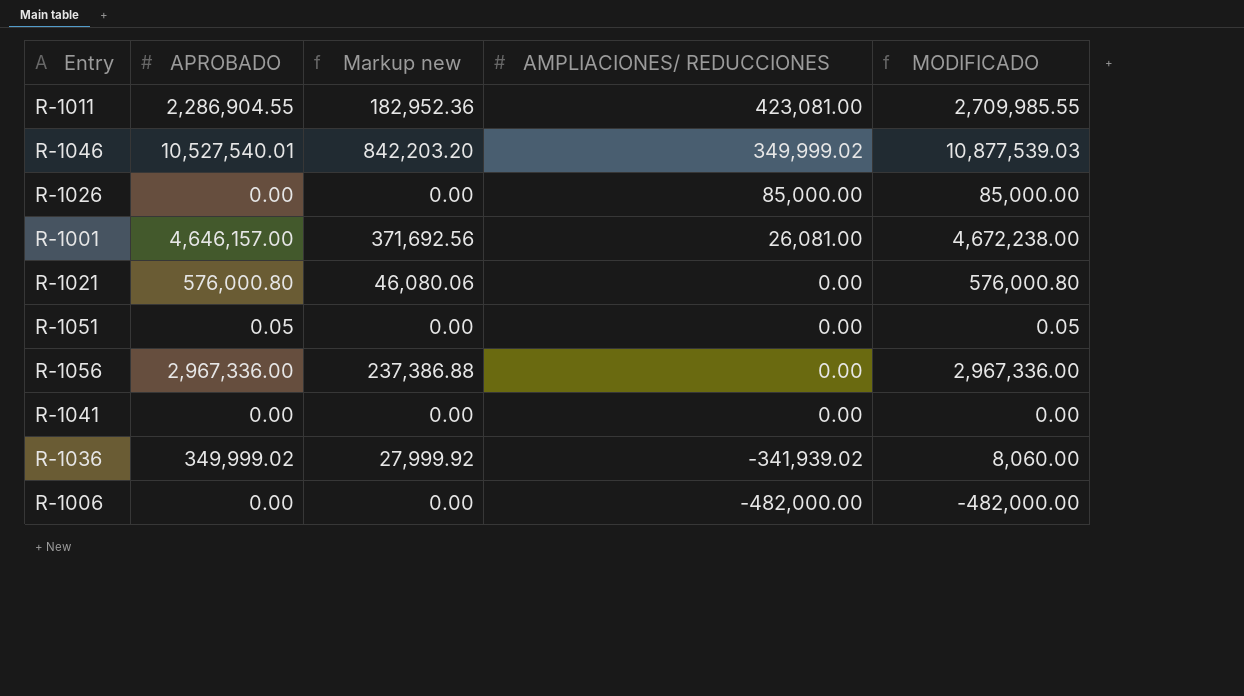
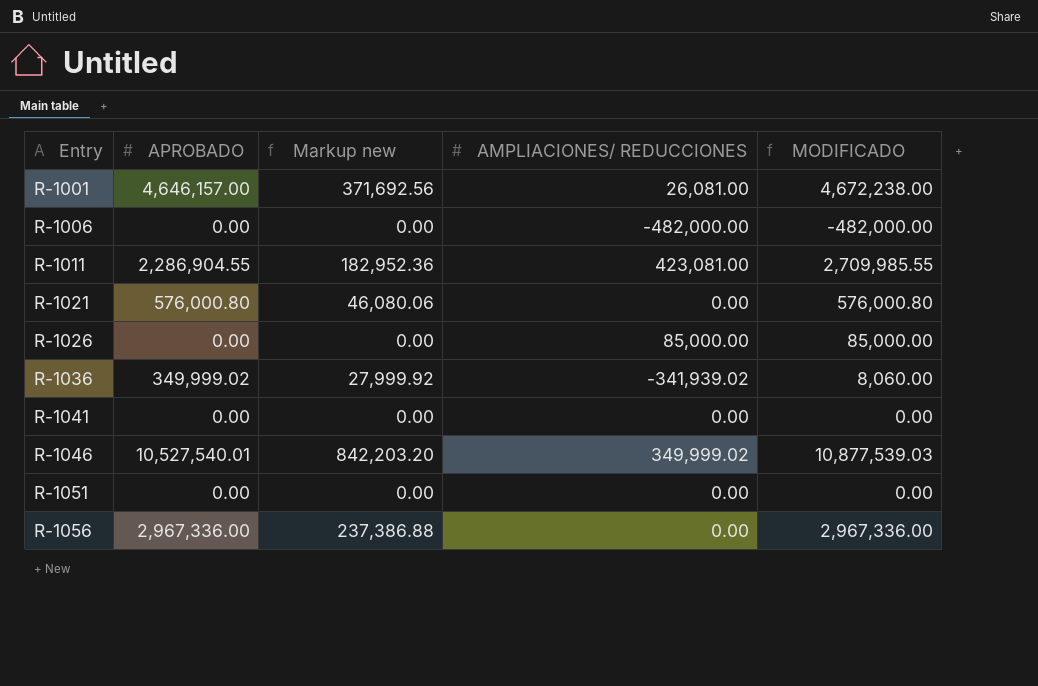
row order: AMPLIACIONES/ REDUCCIONES descending -> Entry ascending
R-1051 | APROBADO: 0.05 -> 0.00
R-1051 | MODIFICADO: 0.05 -> 0.00

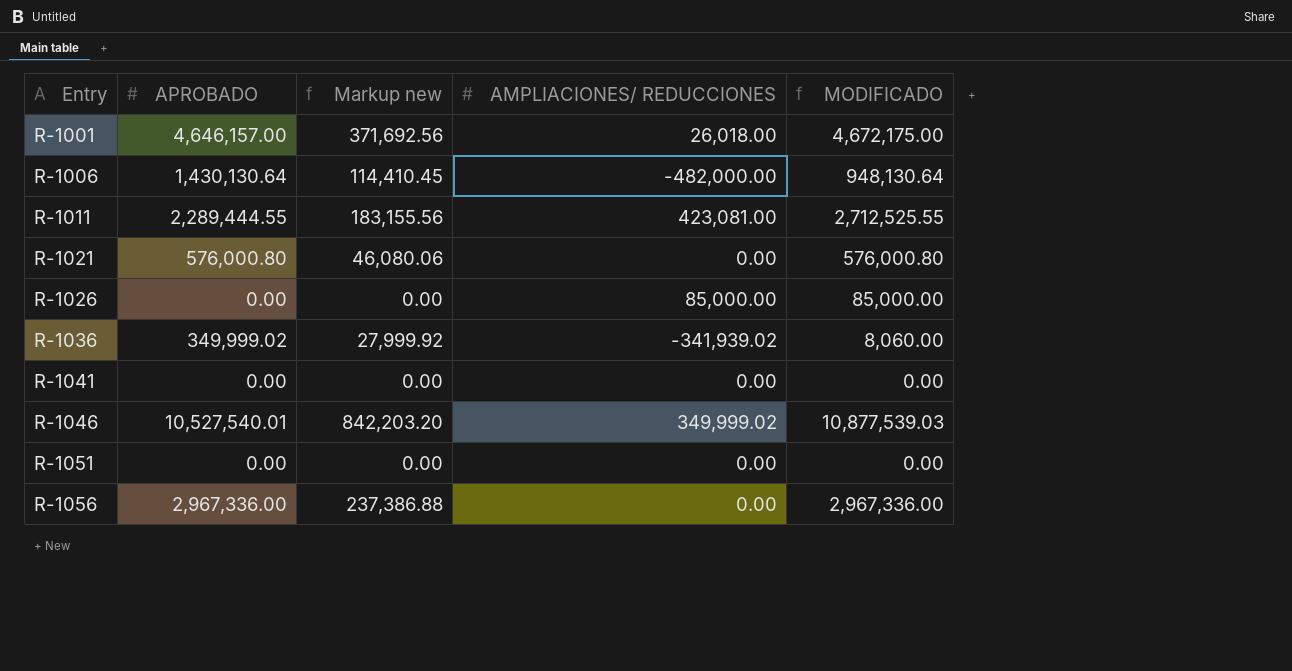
R-1001 | AMPLIACIONES/ REDUCCIONES: 26,081.00 -> 26,018.00
R-1001 | MODIFICADO: 4,672,238.00 -> 4,672,175.00
R-1006 | APROBADO: 0.00 -> 1,430,130.64
R-1006 | Markup new: 0.00 -> 114,410.45
R-1006 | MODIFICADO: -482,000.00 -> 948,130.64
R-1011 | APROBADO: 2,286,904.55 -> 2,289,444.55
R-1011 | Markup new: 182,952.36 -> 183,155.56
R-1011 | MODIFICADO: 2,709,985.55 -> 2,712,525.55

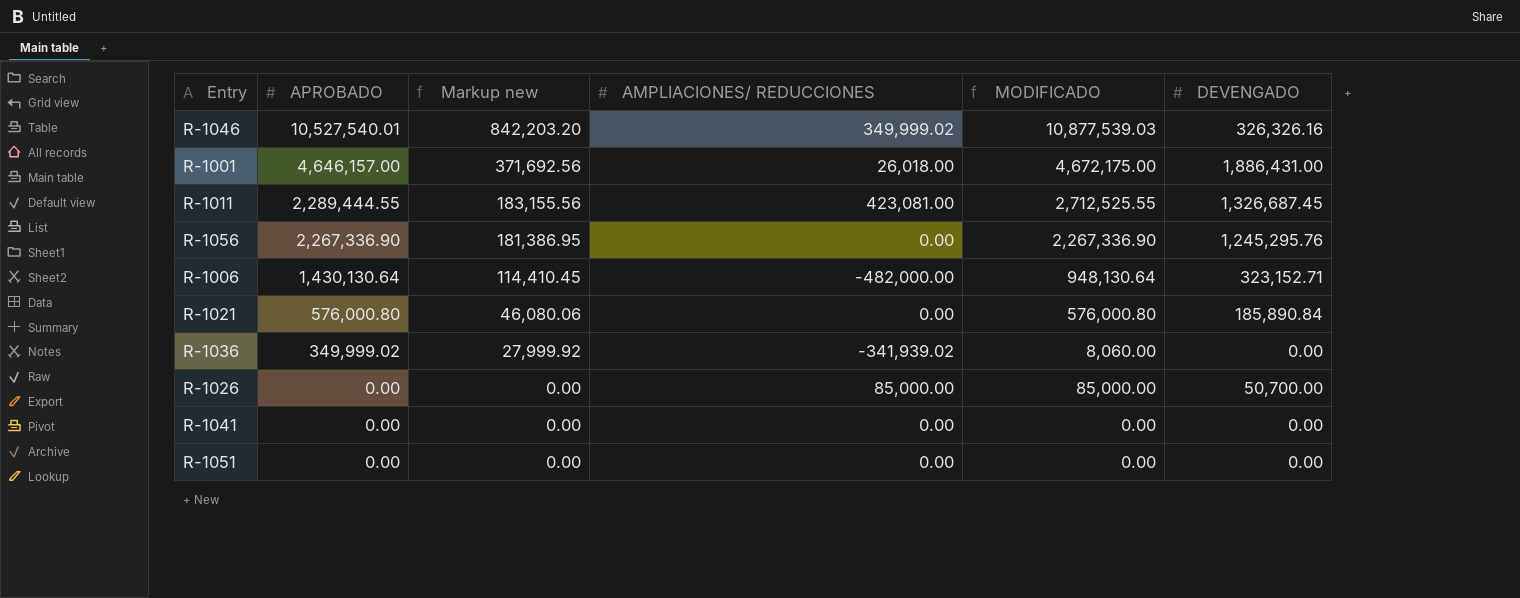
row order: Entry ascending -> APROBADO descending
column DEVENGADO | position: none -> 6
R-1056 | APROBADO: 2,967,336.00 -> 2,267,336.90
R-1056 | Markup new: 237,386.88 -> 181,386.95
R-1056 | MODIFICADO: 2,967,336.00 -> 2,267,336.90

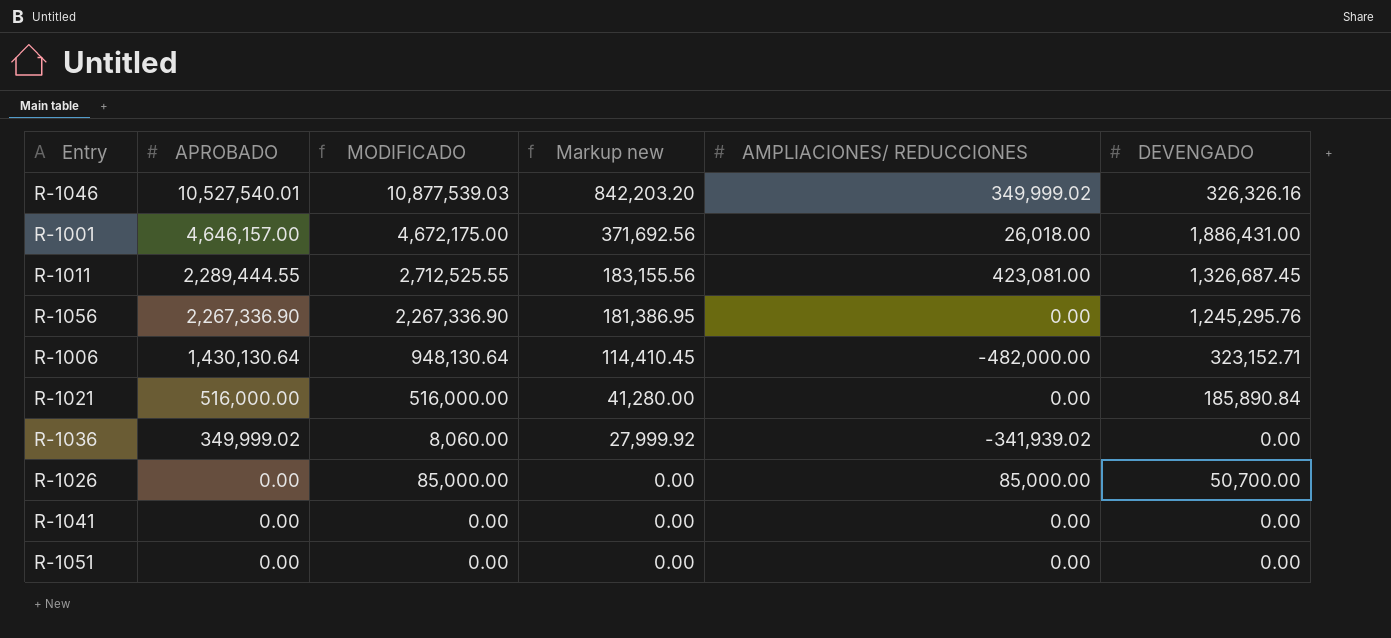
column MODIFICADO | position: 5 -> 3
R-1021 | APROBADO: 576,000.80 -> 516,000.00
R-1021 | MODIFICADO: 576,000.80 -> 516,000.00
R-1021 | Markup new: 46,080.06 -> 41,280.00

